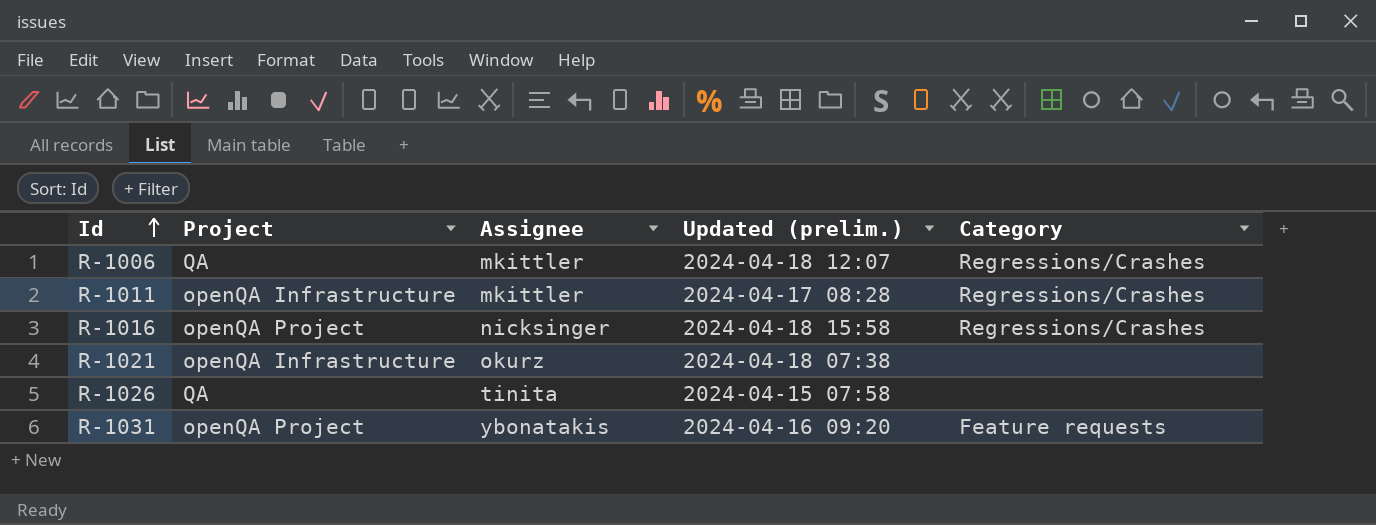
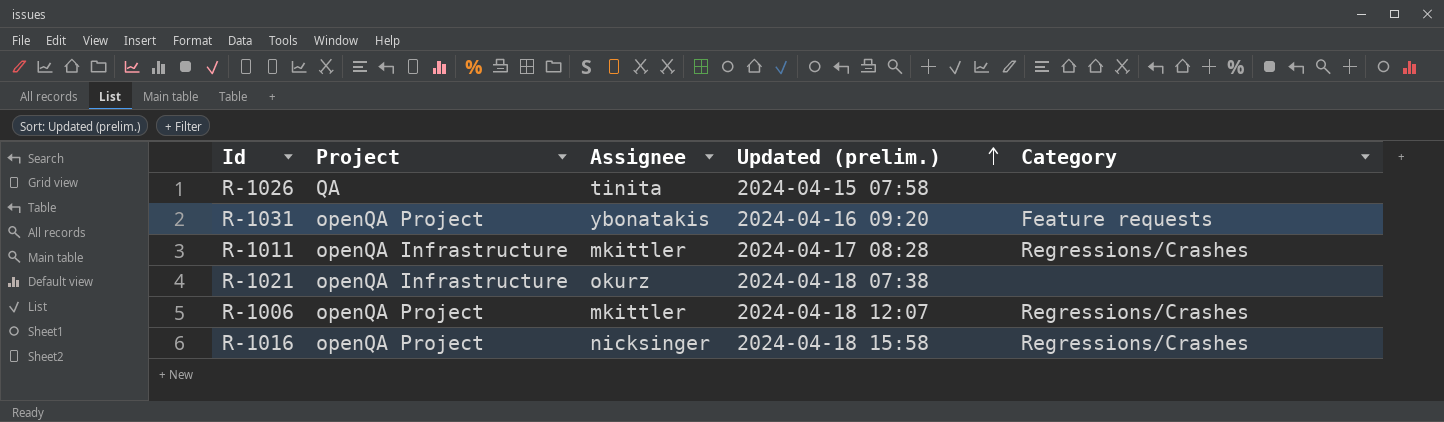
row order: Id ascending -> Updated (prelim.) ascending
R-1006 | Project: QA -> openQA Project

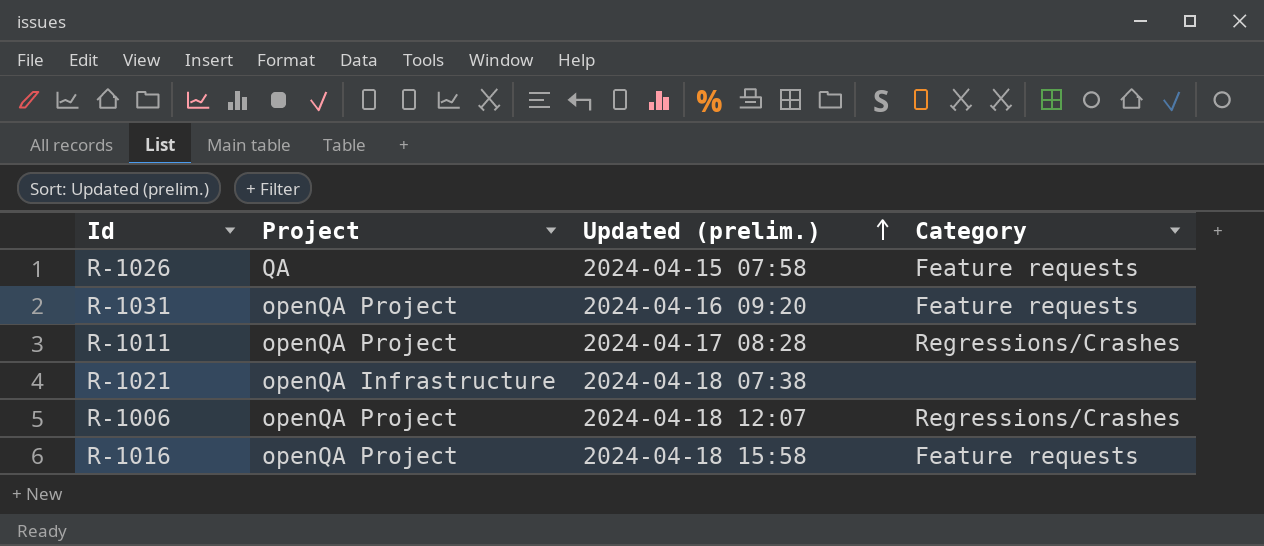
column Assignee | position: 3 -> none
R-1026 | Category: none -> Feature requests
R-1011 | Project: openQA Infrastructure -> openQA Project
R-1016 | Category: Regressions/Crashes -> Feature requests

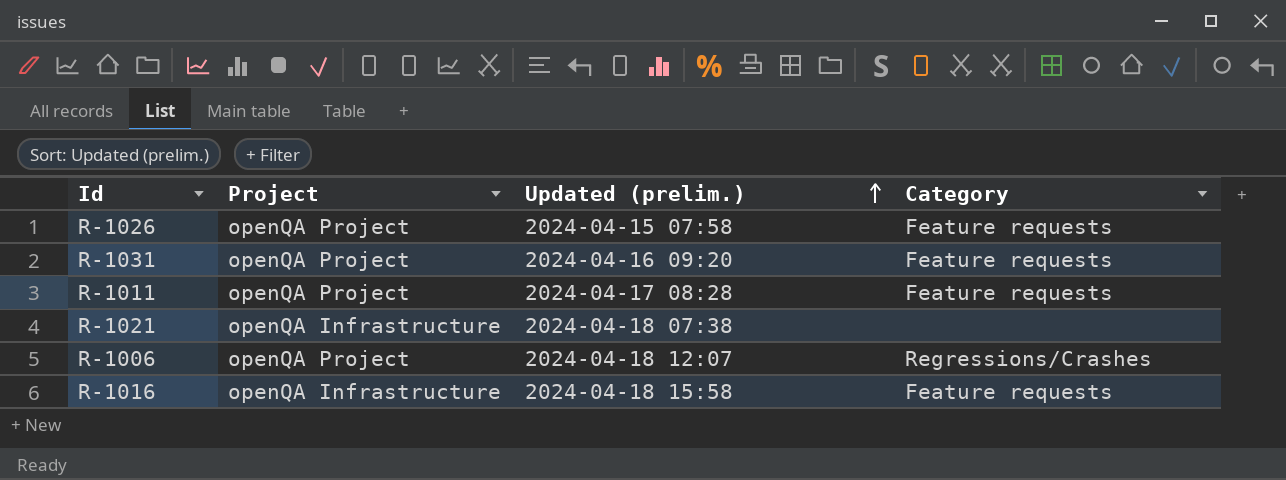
R-1026 | Project: QA -> openQA Project
R-1011 | Category: Regressions/Crashes -> Feature requests
R-1016 | Project: openQA Project -> openQA Infrastructure

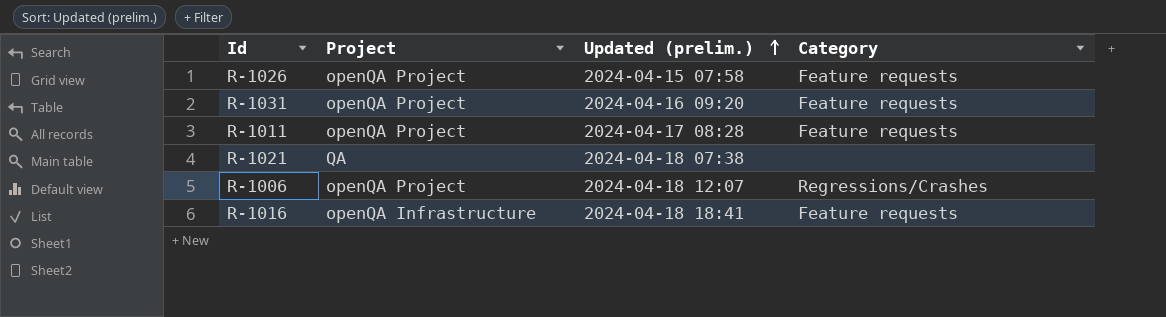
R-1021 | Project: openQA Infrastructure -> QA
R-1016 | Updated (prelim.): 2024-04-18 15:58 -> 2024-04-18 18:41

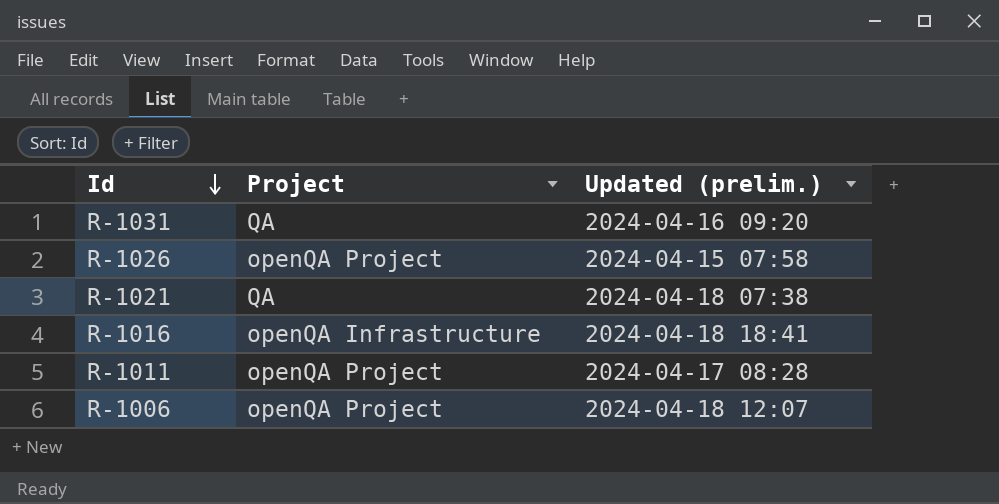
row order: Updated (prelim.) ascending -> Id descending
column Category | position: 4 -> none
R-1031 | Project: openQA Project -> QA

